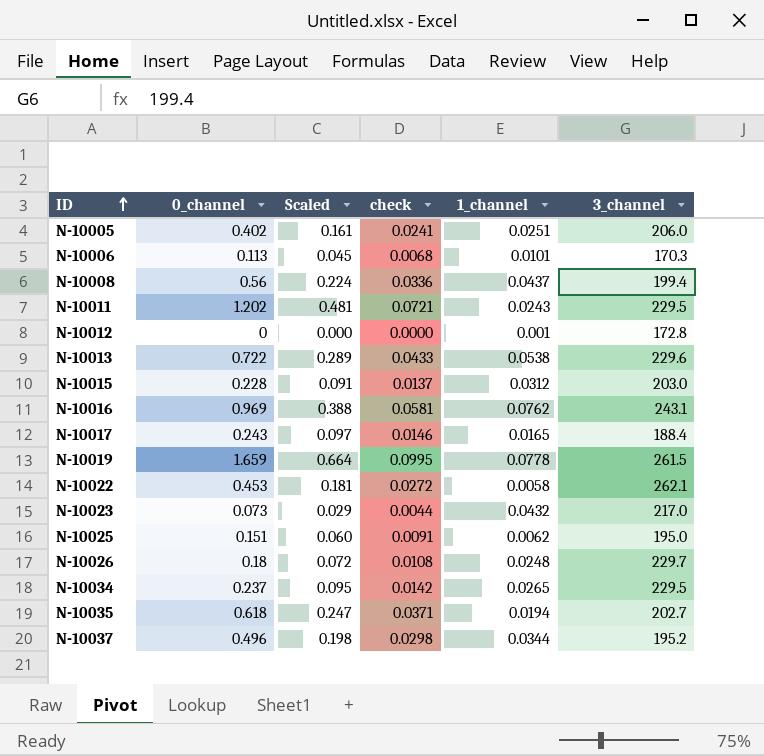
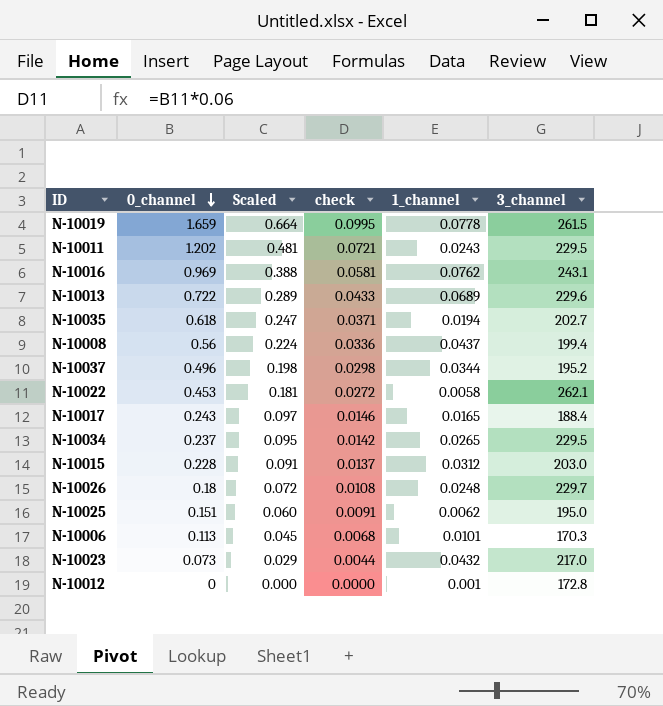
row order: ID ascending -> 0_channel descending
row N-10005: 0.402 | 0.161 | 0.0241 | 0.0251 | 206.0 -> none
N-10013 | 1_channel: 0.0538 -> 0.0689

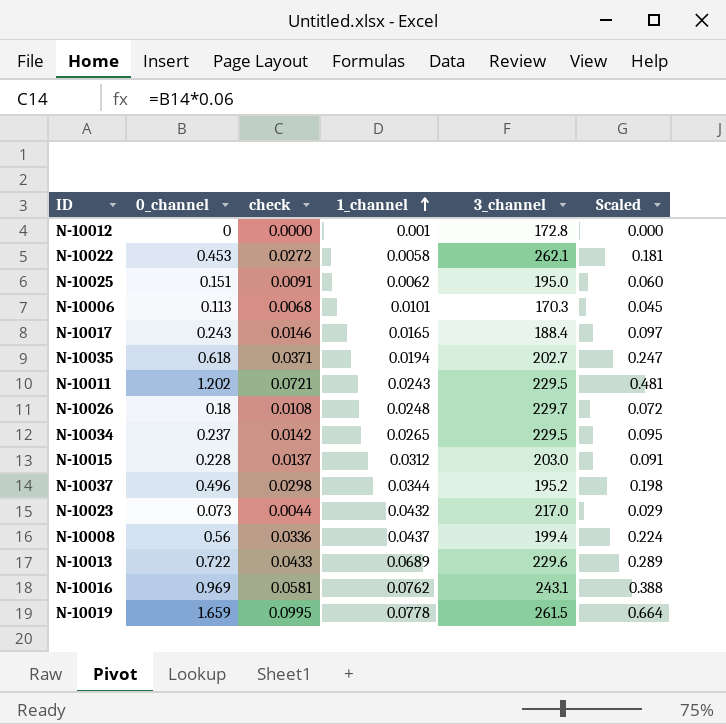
row order: 0_channel descending -> 1_channel ascending
column Scaled | position: 3 -> 6

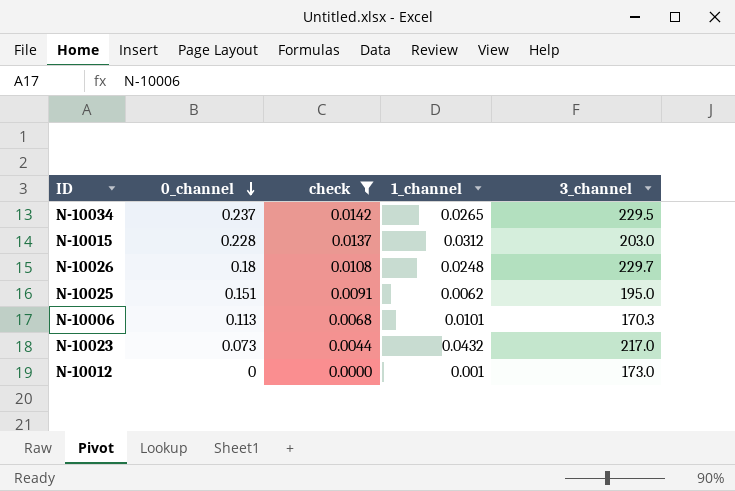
filter: none -> check <= 0.0142
row order: 1_channel ascending -> 0_channel descending
column Scaled | formula: [0_channel] * 0.4 -> none
N-10012 | 3_channel: 172.8 -> 173.0

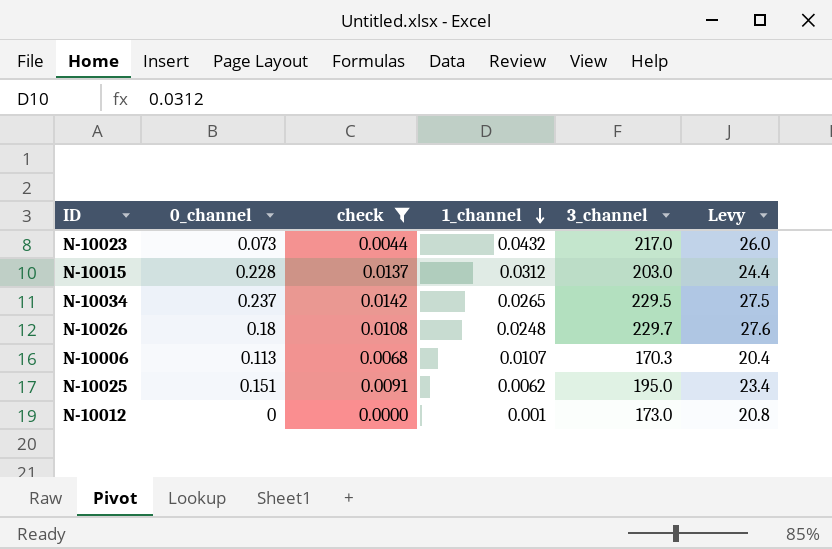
row order: 0_channel descending -> 1_channel descending
column Levy | formula: none -> [3_channel] * 0.12
N-10006 | 1_channel: 0.0101 -> 0.0107

